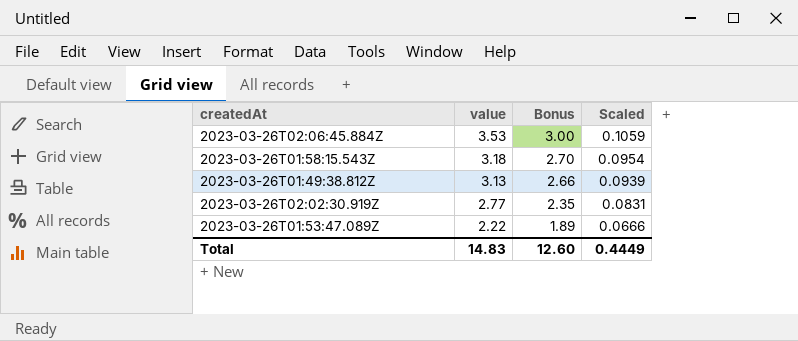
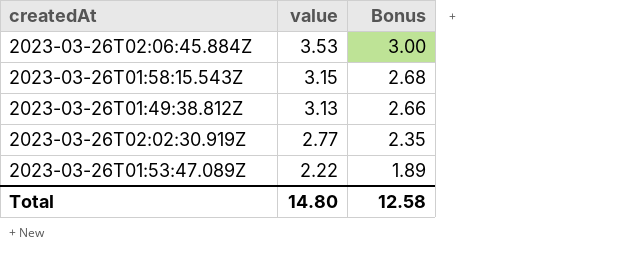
column Scaled | formula: [value] * 0.03 -> none
2023-03-26T01:58:15.543Z | value: 3.18 -> 3.15
2023-03-26T01:58:15.543Z | Bonus: 2.70 -> 2.68
Total | value: 14.83 -> 14.80
Total | Bonus: 12.60 -> 12.58

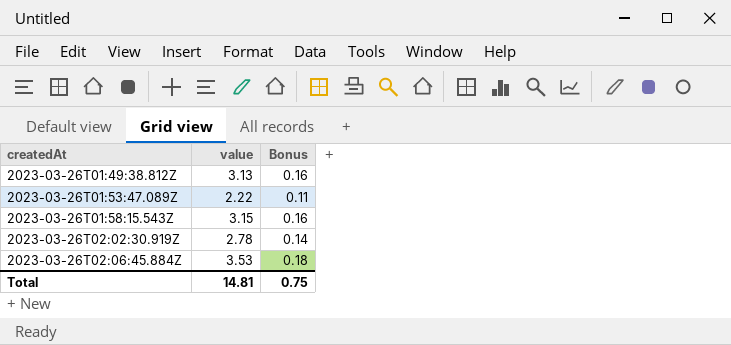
row order: value descending -> createdAt ascending
column Bonus | formula: [value] * 0.85 -> [value] * 0.05
2023-03-26T02:02:30.919Z | value: 2.77 -> 2.78
Total | value: 14.80 -> 14.81
Total | Bonus: 12.58 -> 0.75

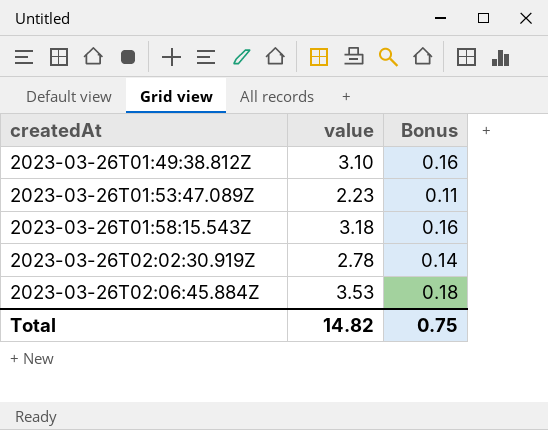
2023-03-26T01:49:38.812Z | value: 3.13 -> 3.10
2023-03-26T01:53:47.089Z | value: 2.22 -> 2.23
2023-03-26T01:58:15.543Z | value: 3.15 -> 3.18
Total | value: 14.81 -> 14.82

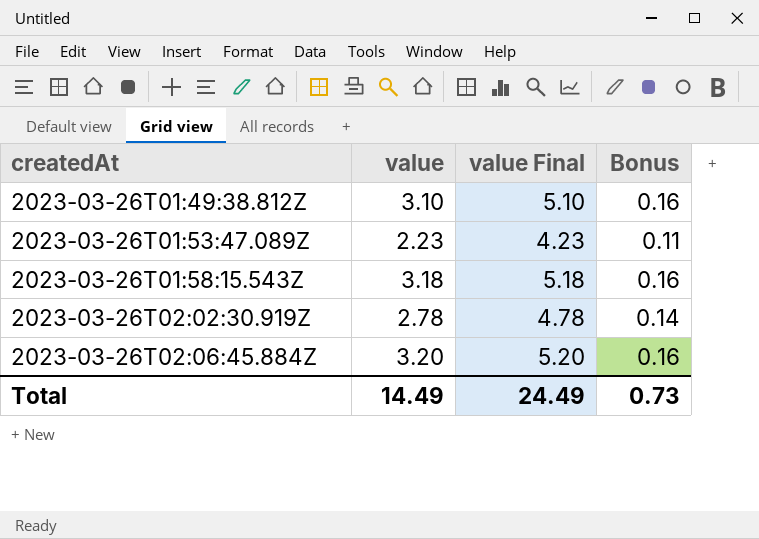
column value Final | formula: none -> [value] + 2
2023-03-26T02:06:45.884Z | value: 3.53 -> 3.20
2023-03-26T02:06:45.884Z | Bonus: 0.18 -> 0.16
Total | value: 14.82 -> 14.49
Total | Bonus: 0.75 -> 0.73

